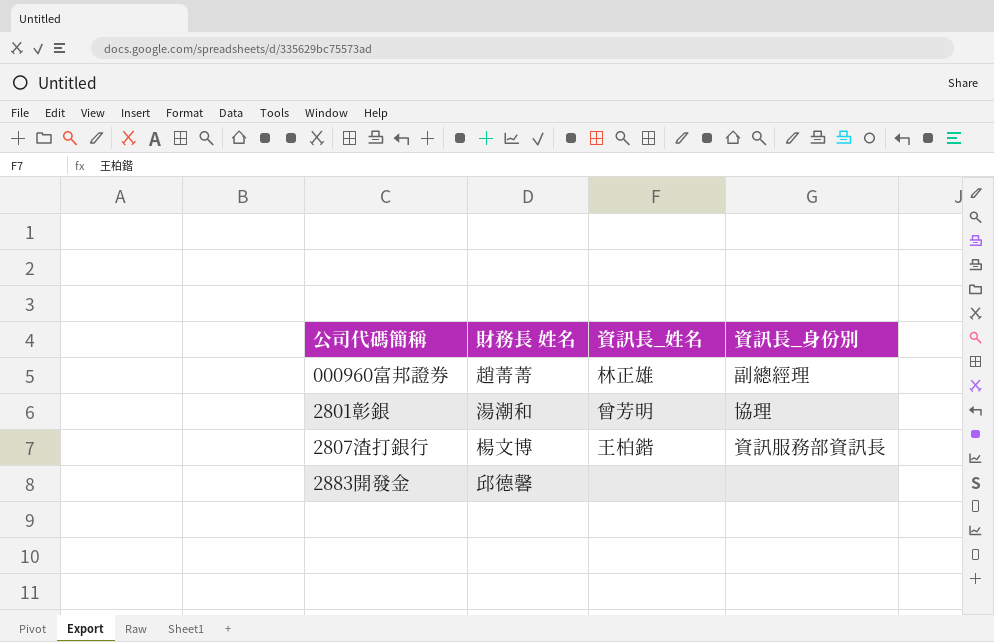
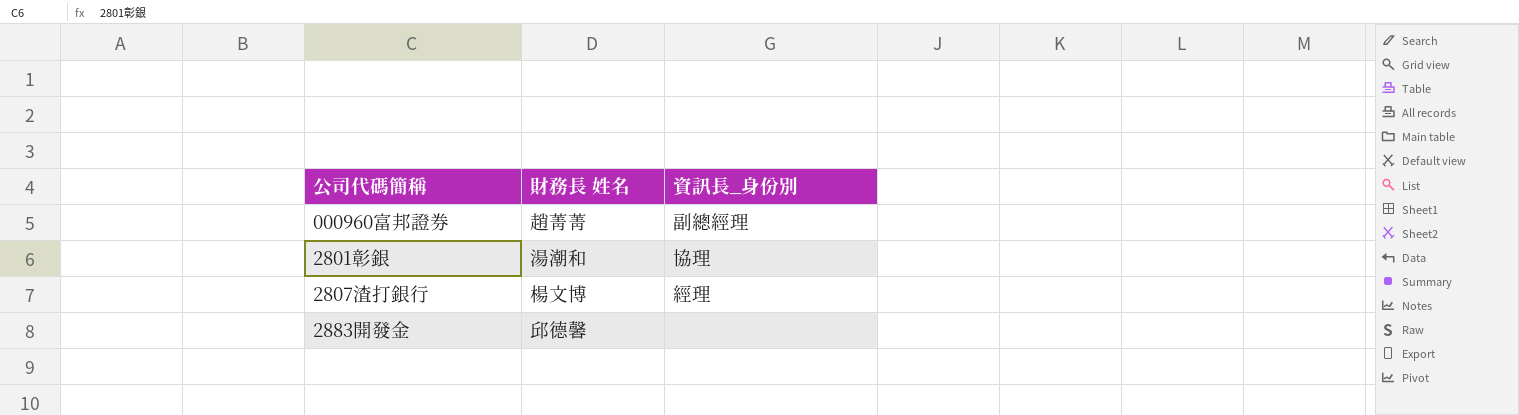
column 資訊長_姓名 | position: 3 -> none
2807渣打銀行 | 資訊長_身份別: 資訊服務部資訊長 -> 經理

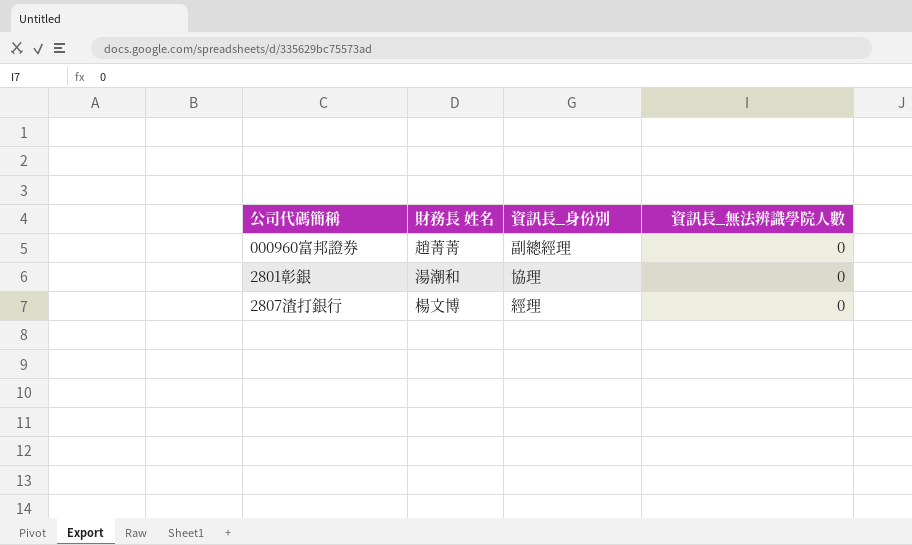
column 資訊長_無法辨識學院人數 | position: none -> 4
row 2883開發金: 邱德馨 | none -> none

